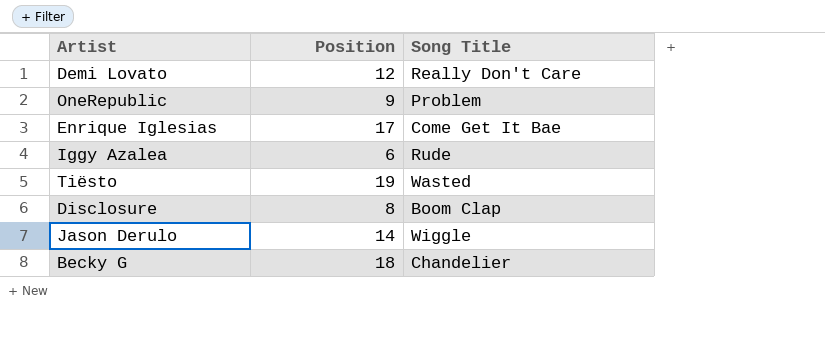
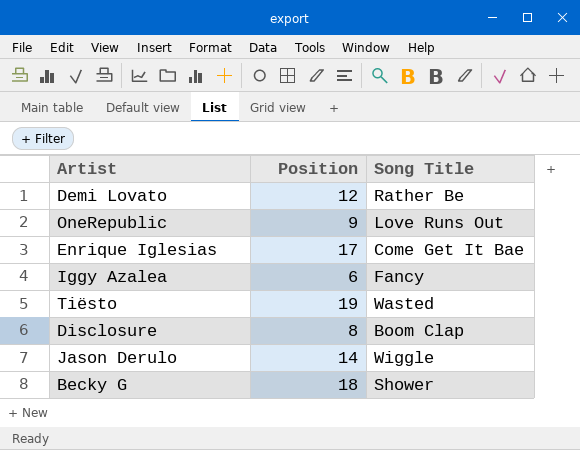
Demi Lovato | Song Title: Really Don't Care -> Rather Be
OneRepublic | Song Title: Problem -> Love Runs Out
Iggy Azalea | Song Title: Rude -> Fancy
Becky G | Song Title: Chandelier -> Shower

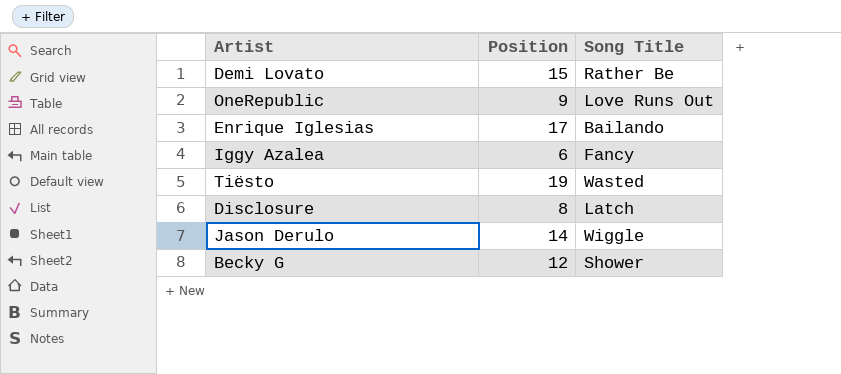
Demi Lovato | Position: 12 -> 15
Enrique Iglesias | Song Title: Come Get It Bae -> Bailando
Disclosure | Song Title: Boom Clap -> Latch
Becky G | Position: 18 -> 12

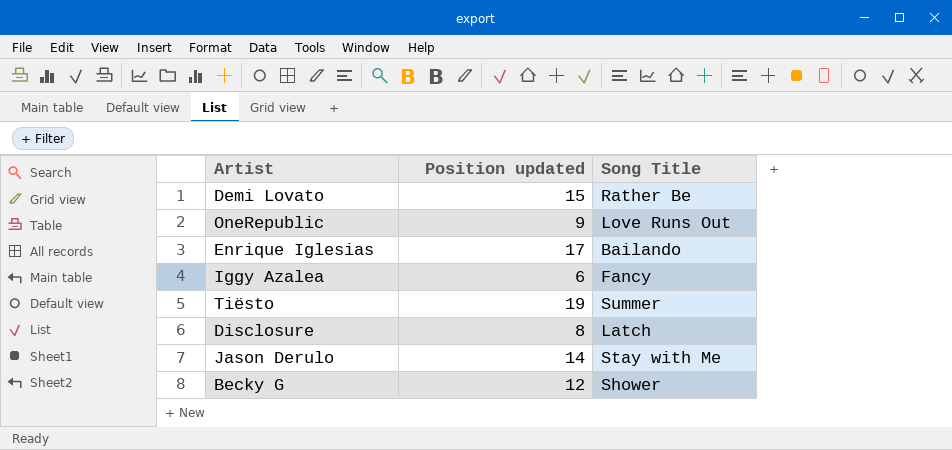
column name: Position -> Position updated
Tiësto | Song Title: Wasted -> Summer
Jason Derulo | Song Title: Wiggle -> Stay with Me

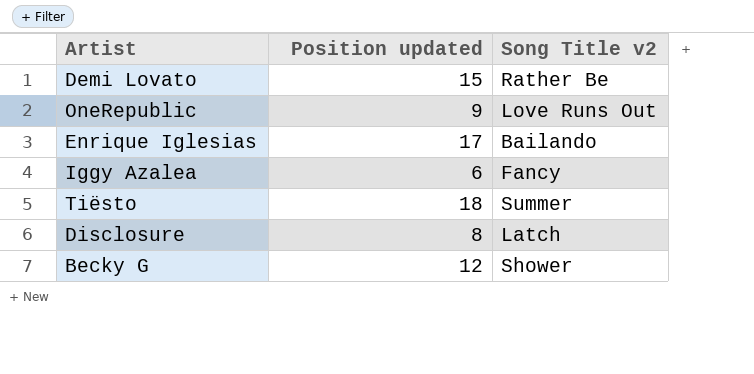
column name: Song Title -> Song Title v2
row Jason Derulo: 14 | Stay with Me -> none
Tiësto | Position updated: 19 -> 18

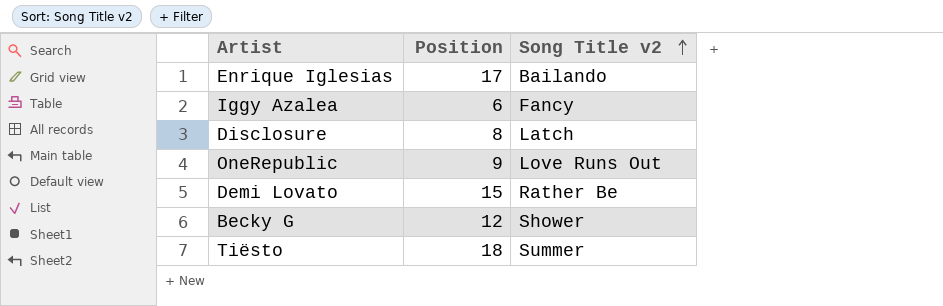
row order: none -> Song Title v2 ascending
column name: Position updated -> Position

